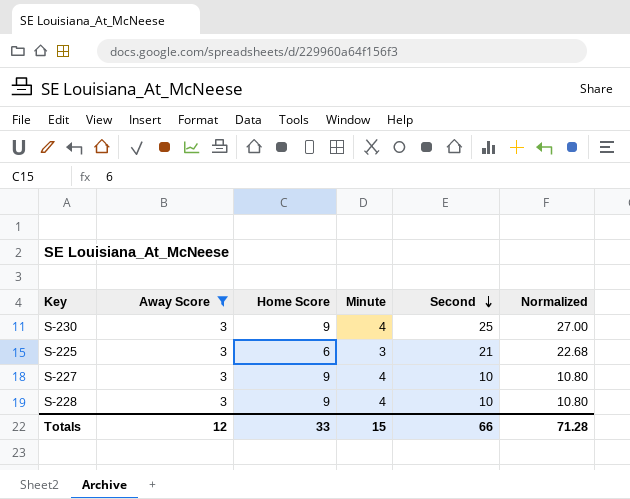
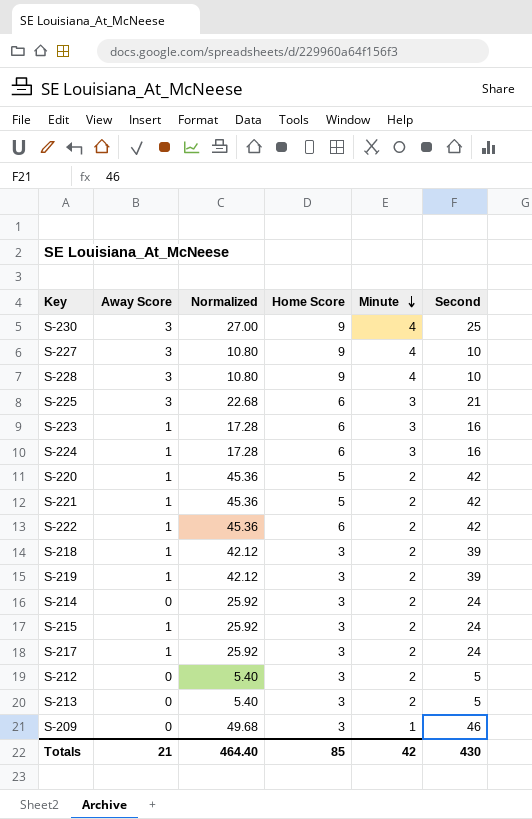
filter: Away Score = 3 -> none
row order: Second descending -> Minute descending
column Normalized | position: 6 -> 3
Totals | Away Score: 12 -> 21
Totals | Normalized: 71.28 -> 464.40
Totals | Home Score: 33 -> 85
Totals | Minute: 15 -> 42
Totals | Second: 66 -> 430

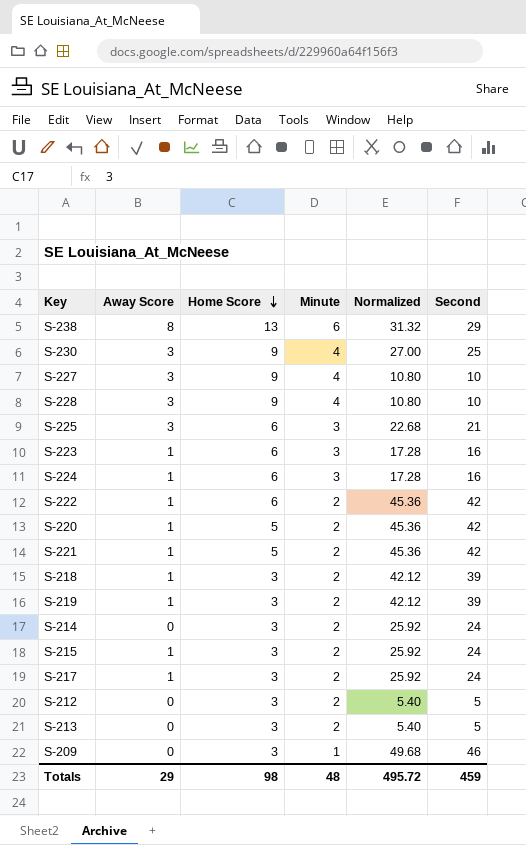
row order: Minute descending -> Home Score descending
column Normalized | position: 3 -> 5
row S-238: none -> 8 | 13 | 6 | 31.32 | 29
Totals | Away Score: 21 -> 29
Totals | Home Score: 85 -> 98
Totals | Minute: 42 -> 48
Totals | Normalized: 464.40 -> 495.72
Totals | Second: 430 -> 459

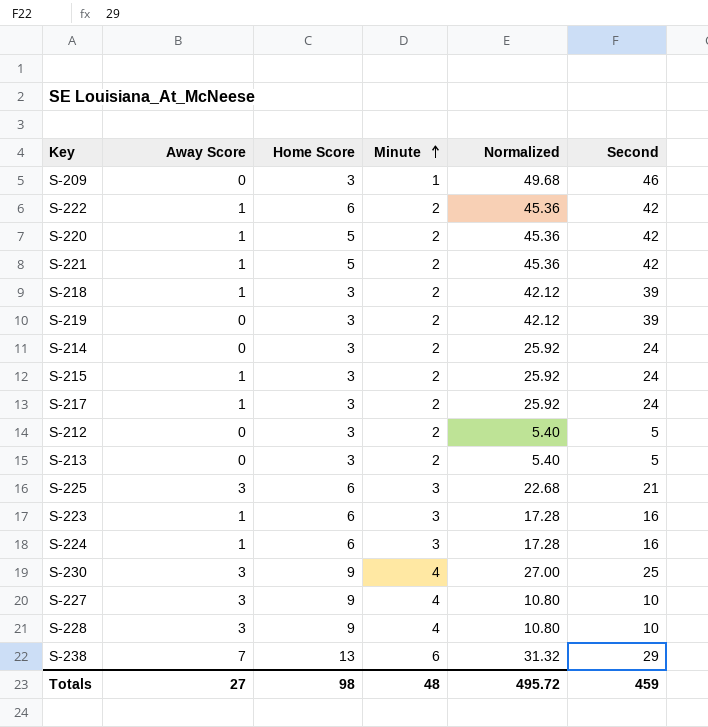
row order: Home Score descending -> Minute ascending
S-219 | Away Score: 1 -> 0
S-238 | Away Score: 8 -> 7
Totals | Away Score: 29 -> 27

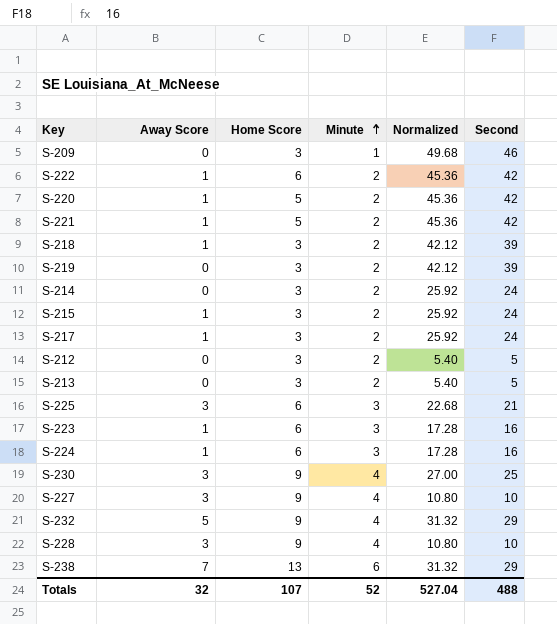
row S-232: none -> 5 | 9 | 4 | 31.32 | 29
Totals | Away Score: 27 -> 32
Totals | Home Score: 98 -> 107
Totals | Minute: 48 -> 52
Totals | Normalized: 495.72 -> 527.04
Totals | Second: 459 -> 488

